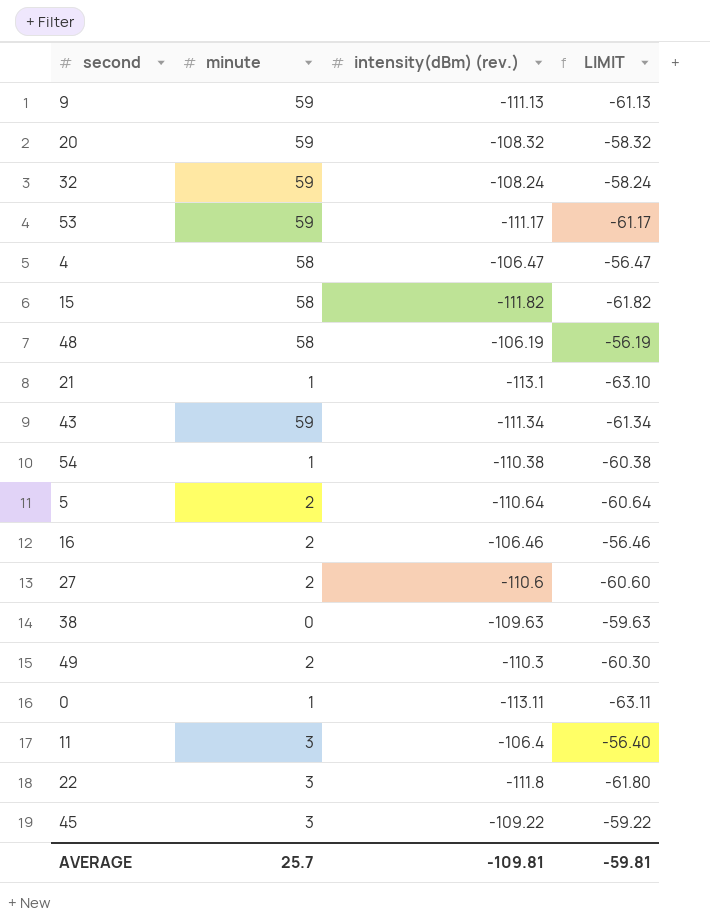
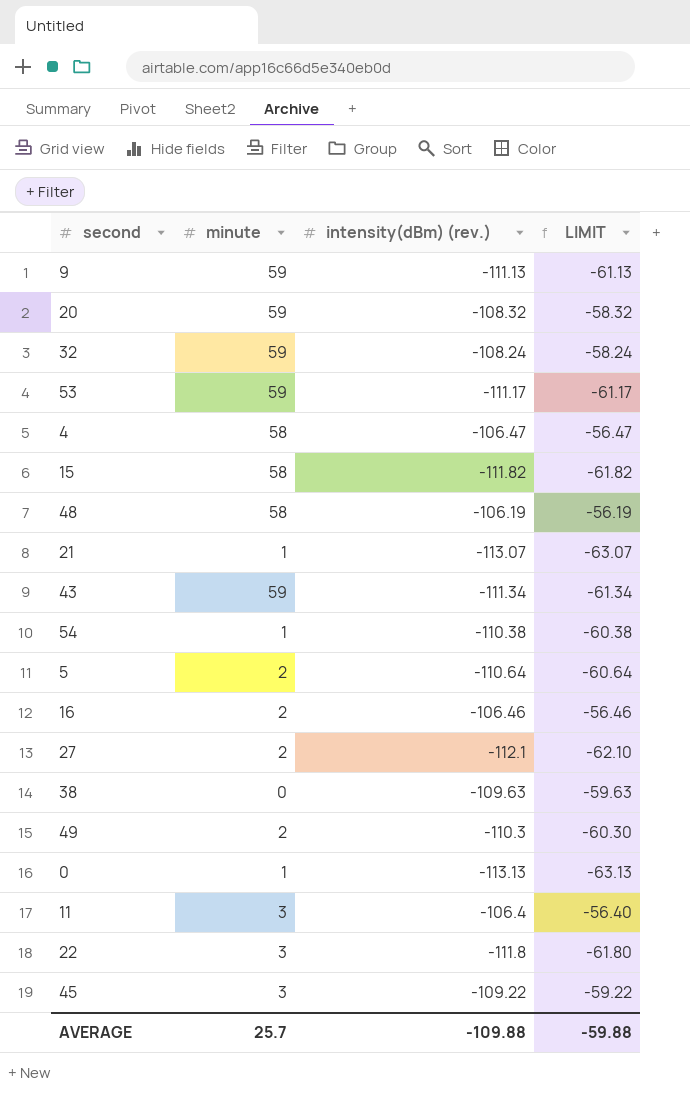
21 | intensity(dBm) (rev.): -113.1 -> -113.07
21 | LIMIT: -63.10 -> -63.07
27 | intensity(dBm) (rev.): -110.6 -> -112.1
27 | LIMIT: -60.60 -> -62.10
0 | intensity(dBm) (rev.): -113.11 -> -113.13
0 | LIMIT: -63.11 -> -63.13
AVERAGE | intensity(dBm) (rev.): -109.81 -> -109.88
AVERAGE | LIMIT: -59.81 -> -59.88

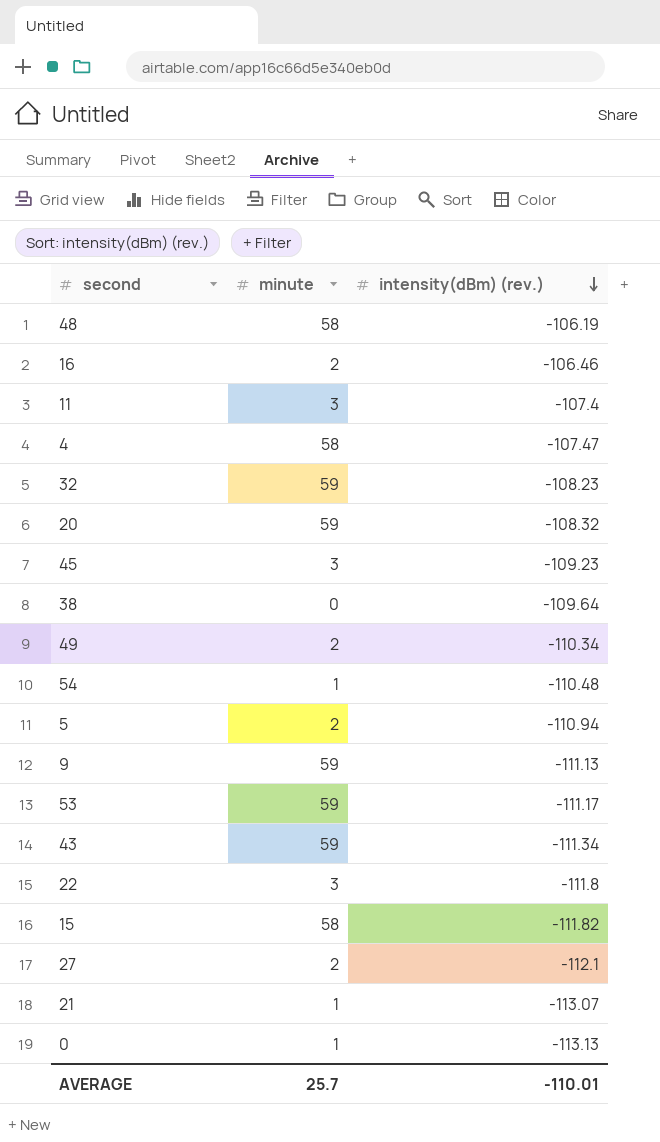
row order: none -> intensity(dBm) (rev.) descending
column LIMIT | formula: [intensity(dBm) (rev.)] + 50 -> none
11 | intensity(dBm) (rev.): -106.4 -> -107.4
4 | intensity(dBm) (rev.): -106.47 -> -107.47
32 | intensity(dBm) (rev.): -108.24 -> -108.23
45 | intensity(dBm) (rev.): -109.22 -> -109.23
38 | intensity(dBm) (rev.): -109.63 -> -109.64
49 | intensity(dBm) (rev.): -110.3 -> -110.34
54 | intensity(dBm) (rev.): -110.38 -> -110.48
5 | intensity(dBm) (rev.): -110.64 -> -110.94
AVERAGE | intensity(dBm) (rev.): -109.88 -> -110.01

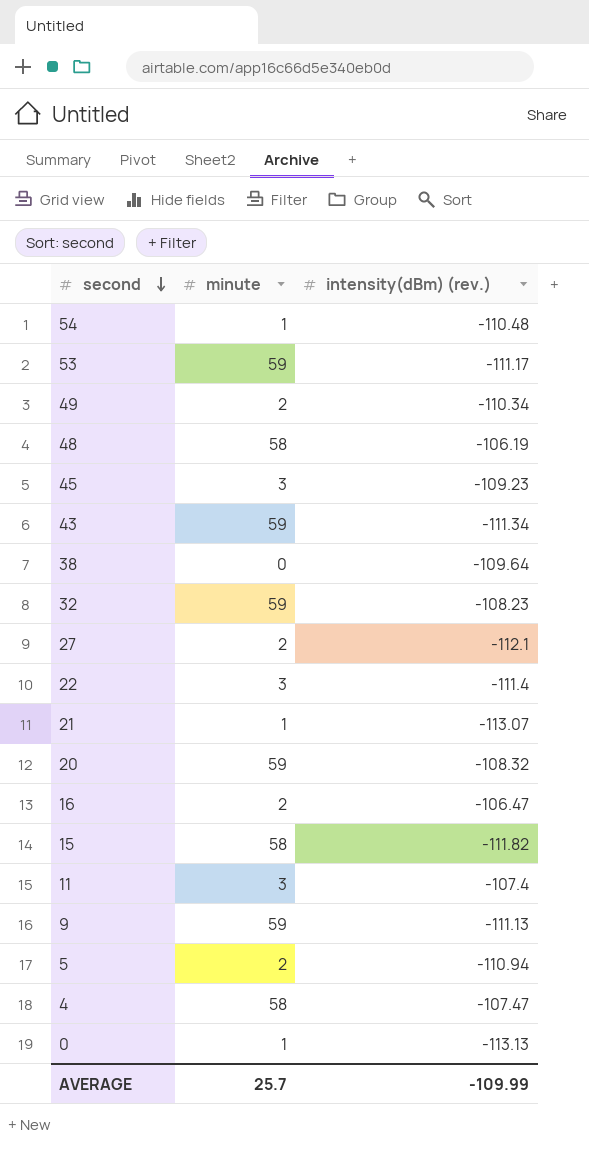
row order: intensity(dBm) (rev.) descending -> second descending
22 | intensity(dBm) (rev.): -111.8 -> -111.4
16 | intensity(dBm) (rev.): -106.46 -> -106.47
AVERAGE | intensity(dBm) (rev.): -110.01 -> -109.99

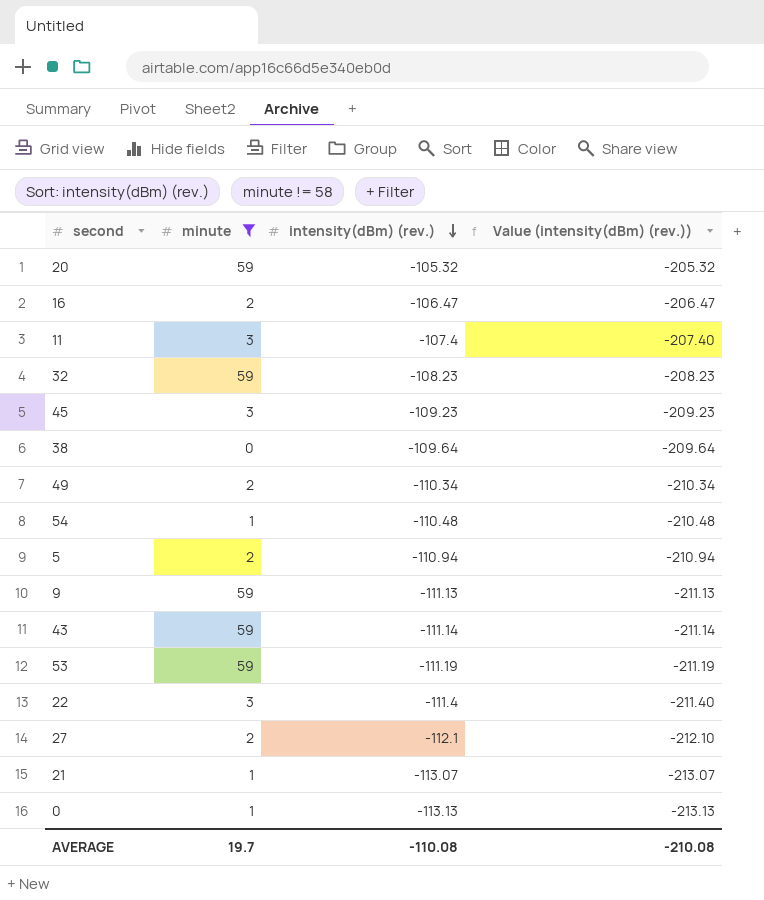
filter: none -> minute != 58
row order: second descending -> intensity(dBm) (rev.) descending
column Value (intensity(dBm) (rev.)) | formula: none -> [intensity(dBm) (rev.)] - 100
20 | intensity(dBm) (rev.): -108.32 -> -105.32
43 | intensity(dBm) (rev.): -111.34 -> -111.14
53 | intensity(dBm) (rev.): -111.17 -> -111.19
AVERAGE | minute: 25.7 -> 19.7
AVERAGE | intensity(dBm) (rev.): -109.99 -> -110.08

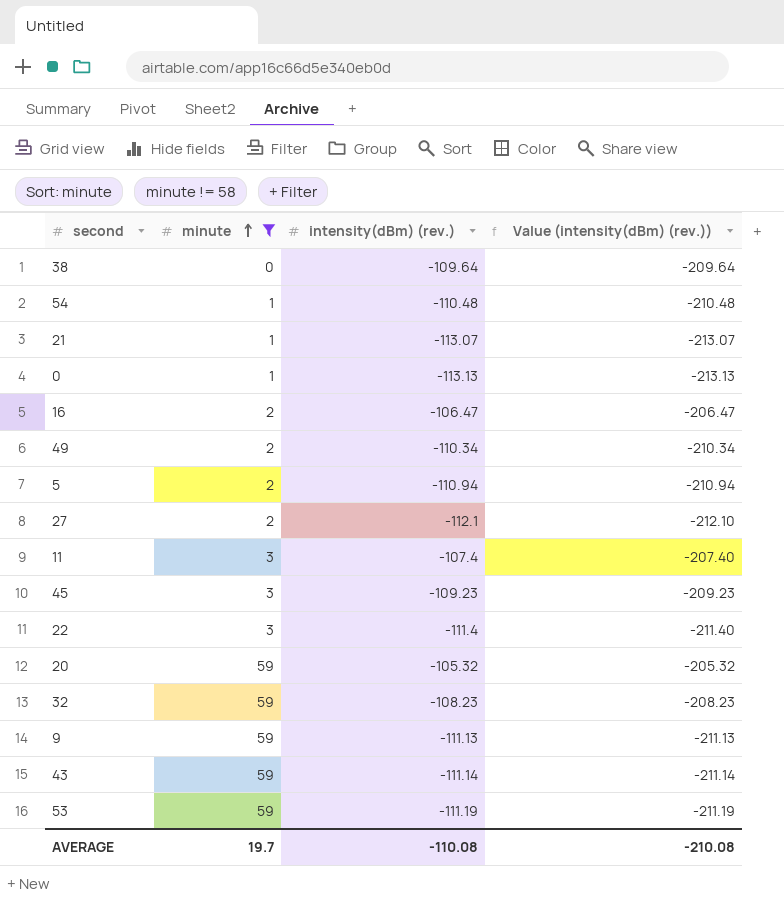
row order: intensity(dBm) (rev.) descending -> minute ascending

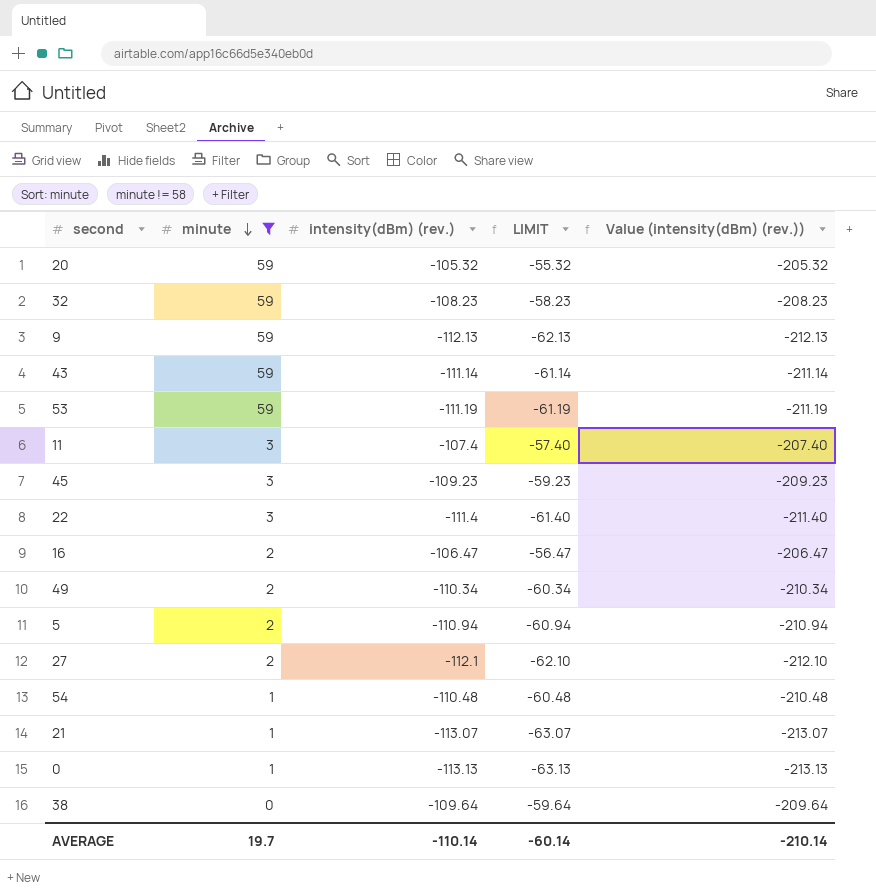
row order: minute ascending -> minute descending
column LIMIT | formula: none -> [intensity(dBm) (rev.)] + 50
9 | intensity(dBm) (rev.): -111.13 -> -112.13
9 | Value (intensity(dBm) (rev.)): -211.13 -> -212.13
AVERAGE | intensity(dBm) (rev.): -110.08 -> -110.14
AVERAGE | Value (intensity(dBm) (rev.)): -210.08 -> -210.14

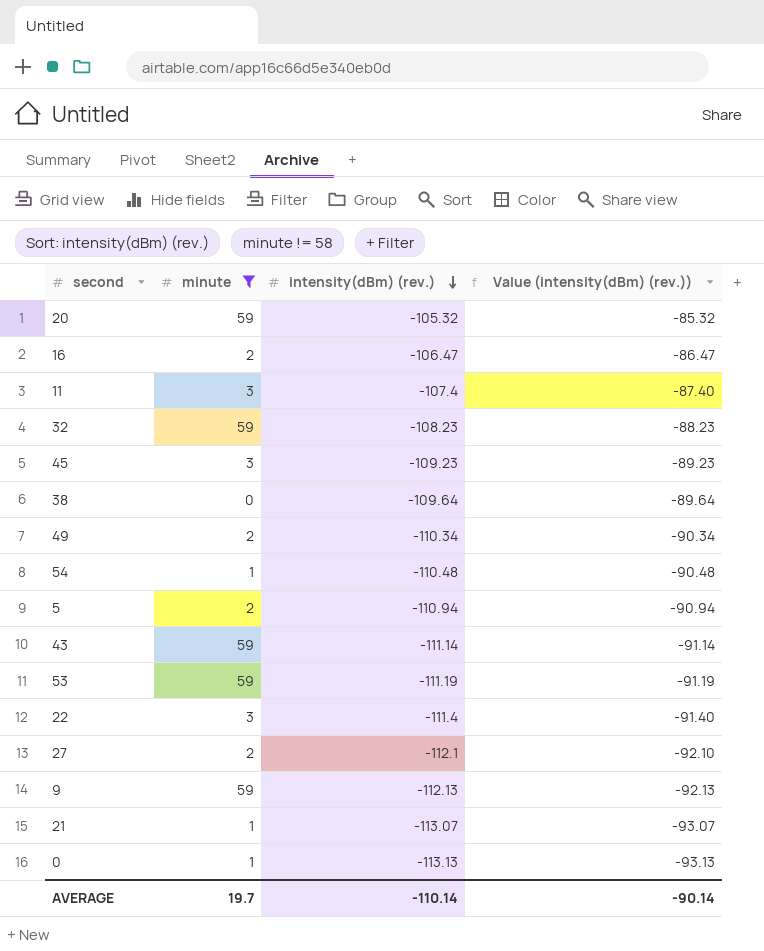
row order: minute descending -> intensity(dBm) (rev.) descending
column LIMIT | formula: [intensity(dBm) (rev.)] + 50 -> none
column Value (intensity(dBm) (rev.)) | formula: [intensity(dBm) (rev.)] - 100 -> [intensity(dBm) (rev.)] + 20
AVERAGE | Value (intensity(dBm) (rev.)): -210.14 -> -90.14

